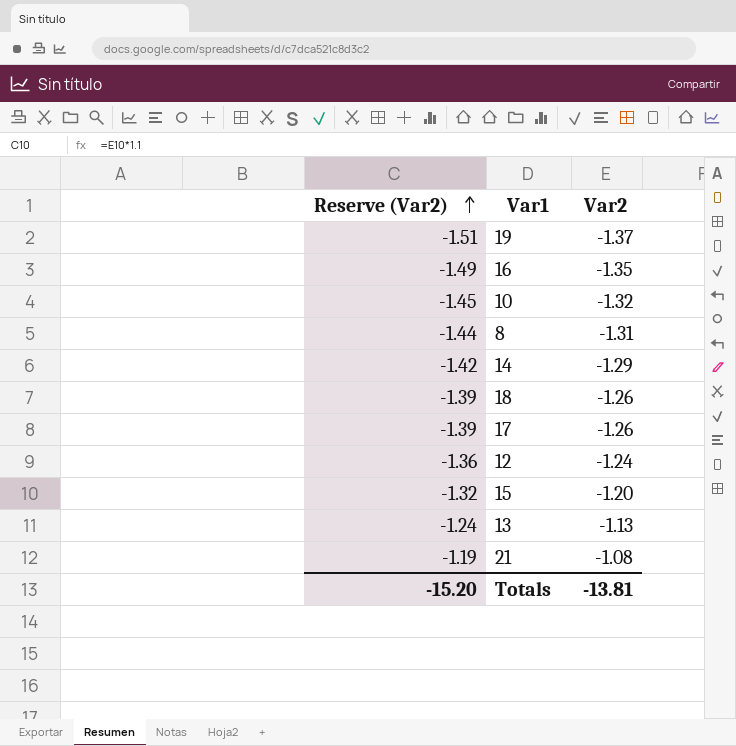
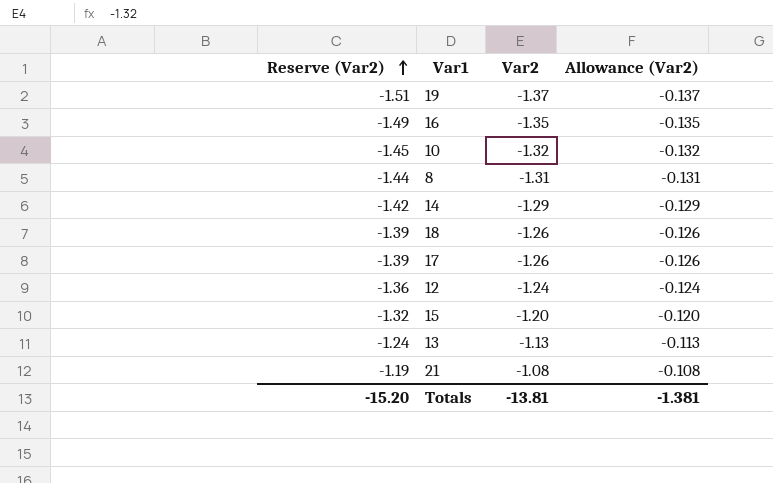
column Allowance (Var2) | formula: none -> [Var2] * 0.1

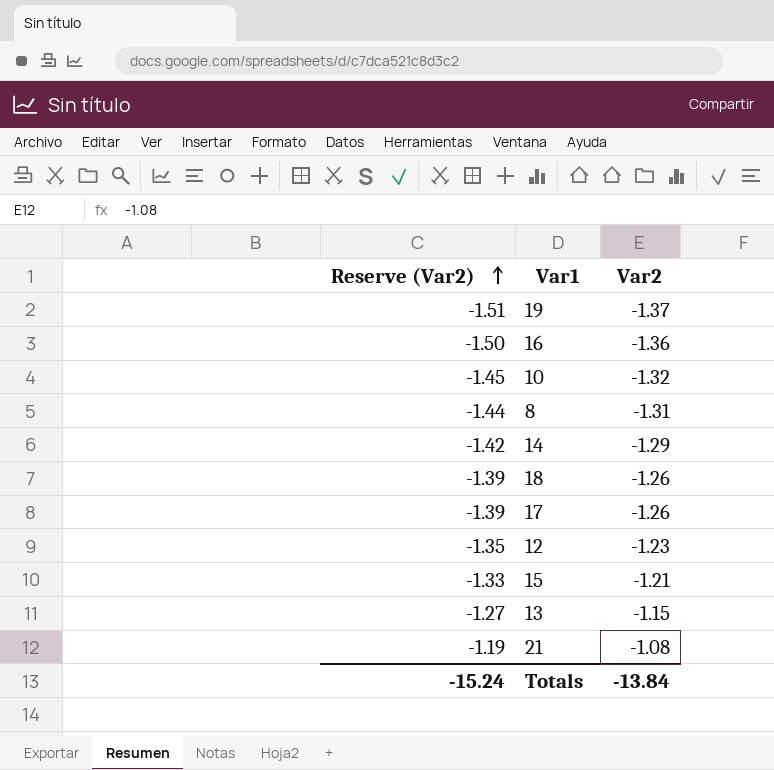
column Allowance (Var2) | formula: [Var2] * 0.1 -> none
16 | Reserve (Var2): -1.49 -> -1.50
16 | Var2: -1.35 -> -1.36
12 | Reserve (Var2): -1.36 -> -1.35
12 | Var2: -1.24 -> -1.23
15 | Reserve (Var2): -1.32 -> -1.33
15 | Var2: -1.20 -> -1.21
13 | Reserve (Var2): -1.24 -> -1.27
13 | Var2: -1.13 -> -1.15
Totals | Reserve (Var2): -15.20 -> -15.24
Totals | Var2: -13.81 -> -13.84

